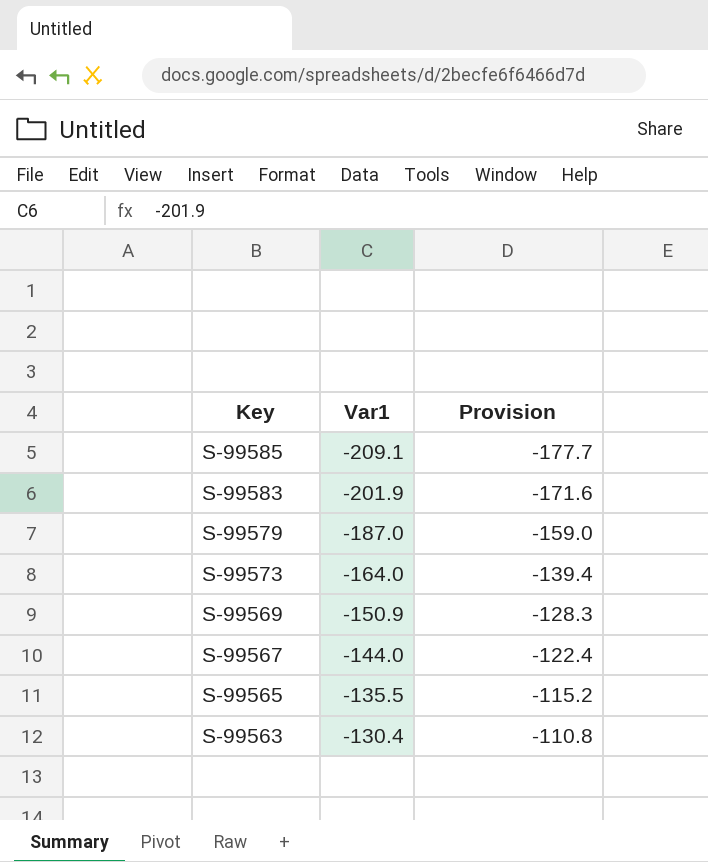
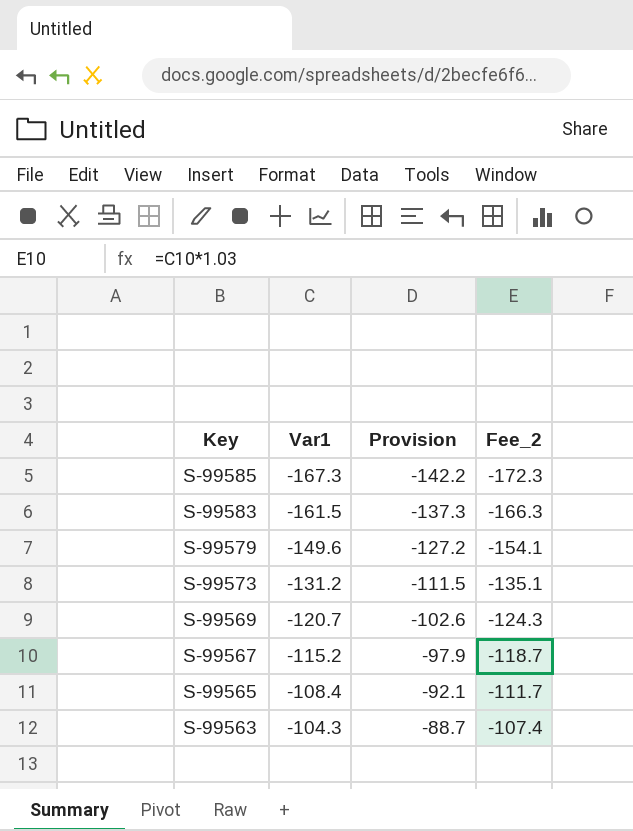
column Fee_2 | formula: none -> [Var1] * 1.03
S-99585 | Var1: -209.1 -> -167.3
S-99585 | Provision: -177.7 -> -142.2
S-99583 | Var1: -201.9 -> -161.5
S-99583 | Provision: -171.6 -> -137.3
S-99579 | Var1: -187.0 -> -149.6
S-99579 | Provision: -159.0 -> -127.2
S-99573 | Var1: -164.0 -> -131.2
S-99573 | Provision: -139.4 -> -111.5
S-99569 | Var1: -150.9 -> -120.7
S-99569 | Provision: -128.3 -> -102.6
S-99567 | Var1: -144.0 -> -115.2
S-99567 | Provision: -122.4 -> -97.9
S-99565 | Var1: -135.5 -> -108.4
S-99565 | Provision: -115.2 -> -92.1
S-99563 | Var1: -130.4 -> -104.3
S-99563 | Provision: -110.8 -> -88.7

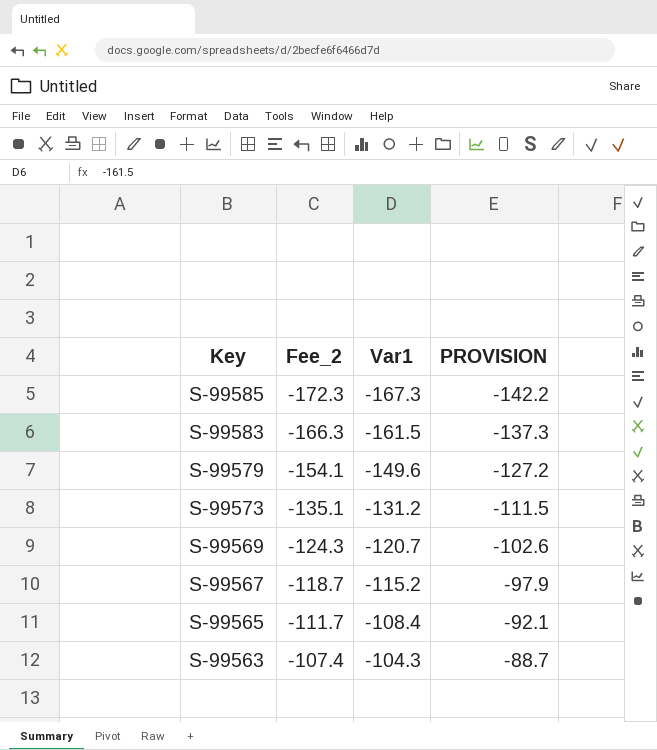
column Fee_2 | position: 4 -> 2
column name: Provision -> PROVISION

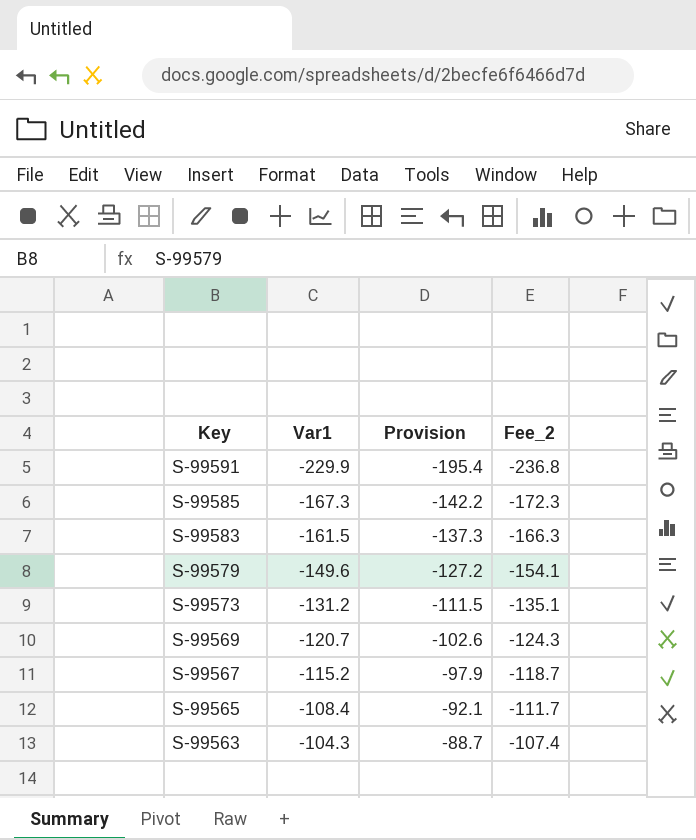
column name: PROVISION -> Provision
column Fee_2 | position: 2 -> 4
row S-99591: none -> -229.9 | -195.4 | -236.8

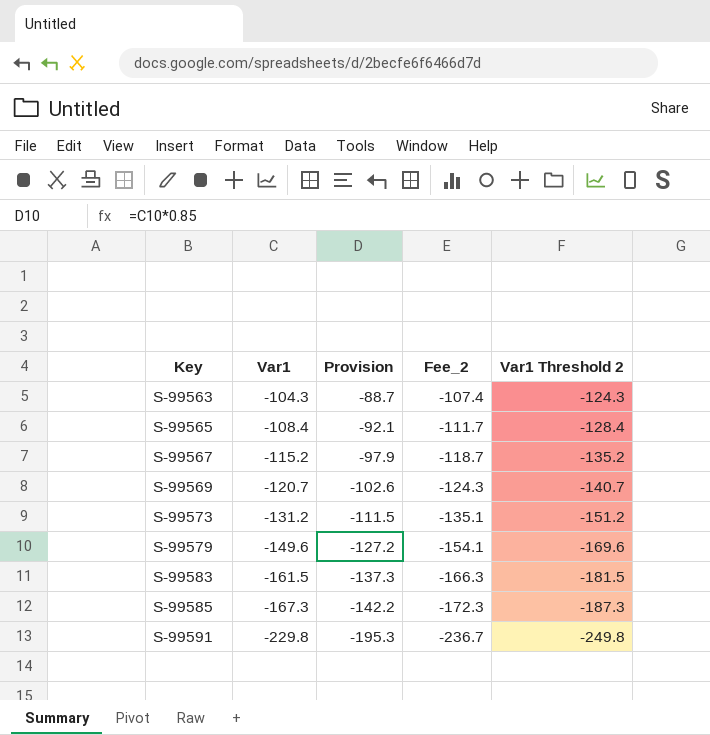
row order: Key descending -> Key ascending
column Var1 Threshold 2 | formula: none -> [Var1] - 20
S-99591 | Var1: -229.9 -> -229.8
S-99591 | Provision: -195.4 -> -195.3
S-99591 | Fee_2: -236.8 -> -236.7

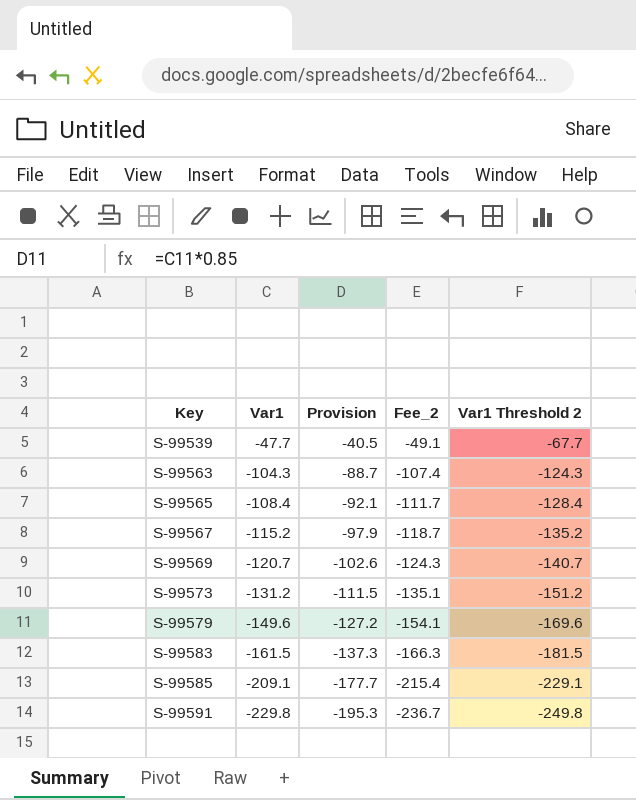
row S-99539: none -> -47.7 | -40.5 | -49.1 | -67.7
S-99585 | Var1: -167.3 -> -209.1
S-99585 | Provision: -142.2 -> -177.7
S-99585 | Fee_2: -172.3 -> -215.4
S-99585 | Var1 Threshold 2: -187.3 -> -229.1

